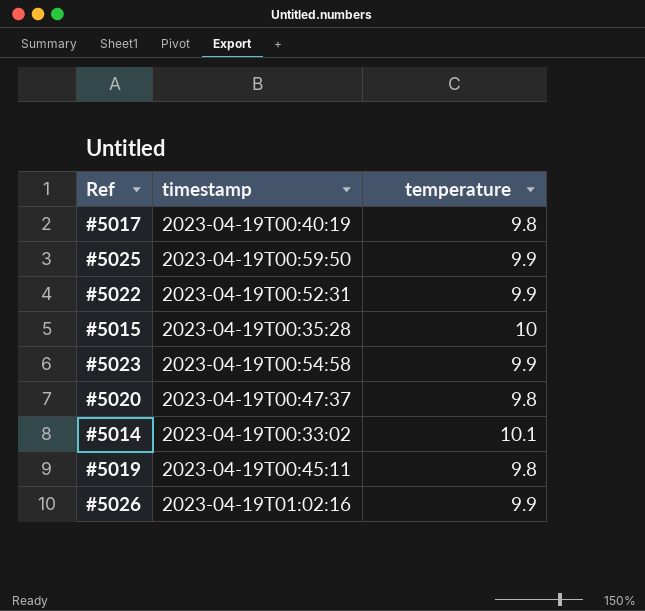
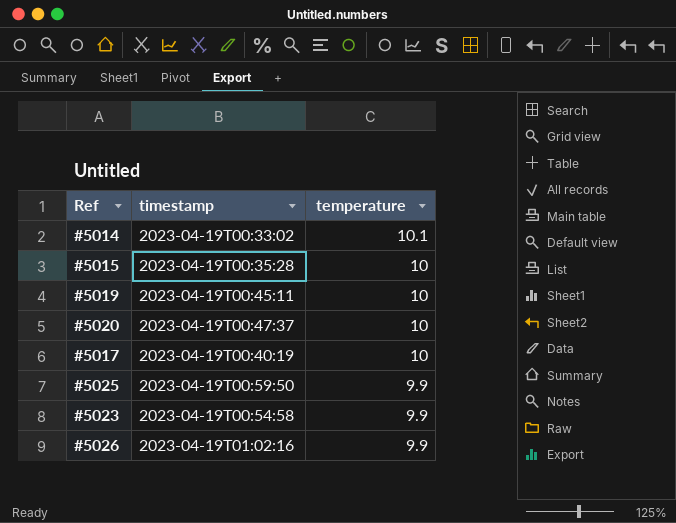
row order: none -> temperature descending
row #5022: 2023-04-19T00:52:31 | 9.9 -> none
#5019 | temperature: 9.8 -> 10
#5020 | temperature: 9.8 -> 10
#5017 | temperature: 9.8 -> 10

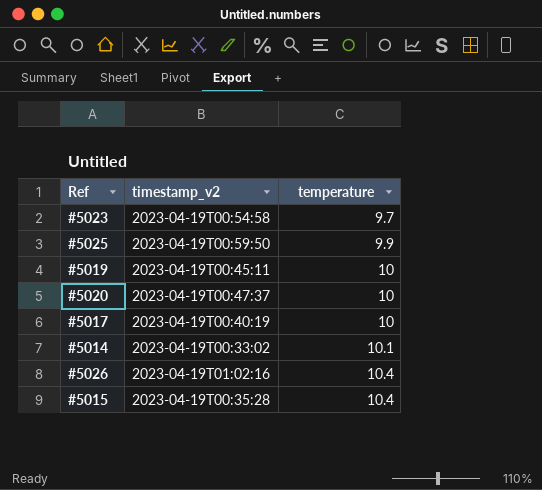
row order: temperature descending -> temperature ascending
column name: timestamp -> timestamp_v2
#5023 | temperature: 9.9 -> 9.7
#5026 | temperature: 9.9 -> 10.4
#5015 | temperature: 10 -> 10.4

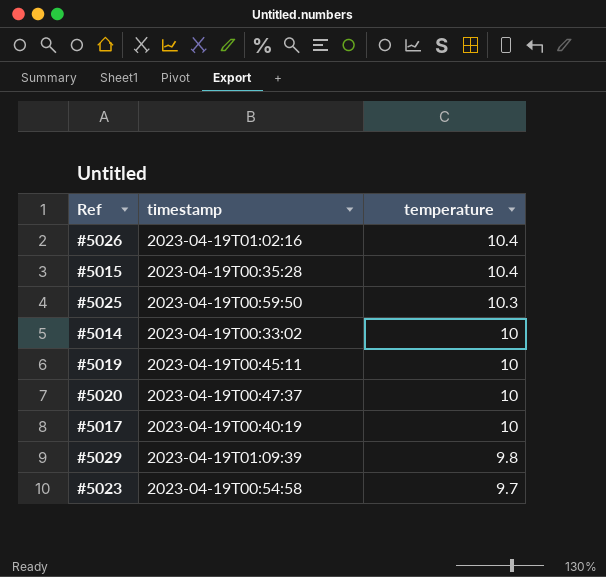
row order: temperature ascending -> temperature descending
column name: timestamp_v2 -> timestamp
#5025 | temperature: 9.9 -> 10.3
#5014 | temperature: 10.1 -> 10
row #5029: none -> 2023-04-19T01:09:39 | 9.8

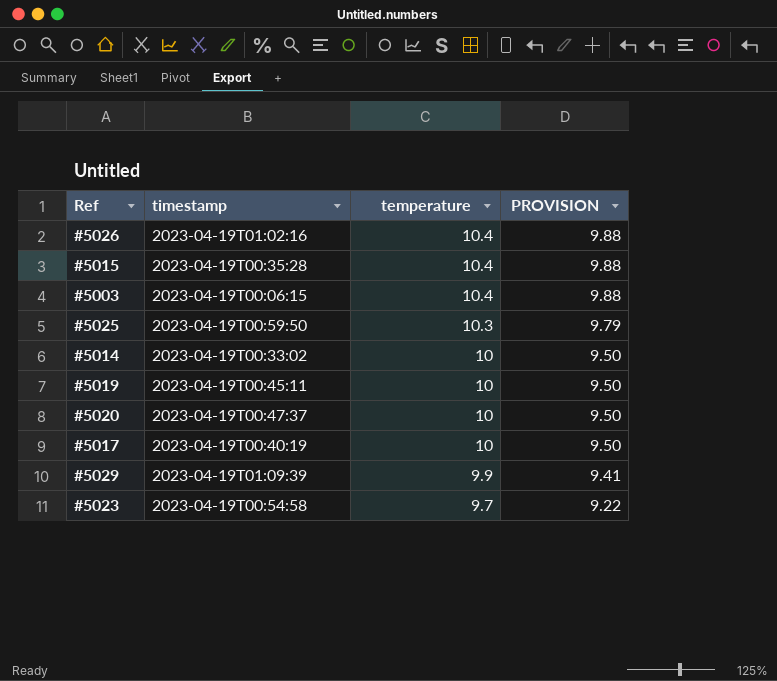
column PROVISION | formula: none -> [temperature] * 0.95
row #5003: none -> 2023-04-19T00:06:15 | 10.4 | 9.88
#5029 | temperature: 9.8 -> 9.9

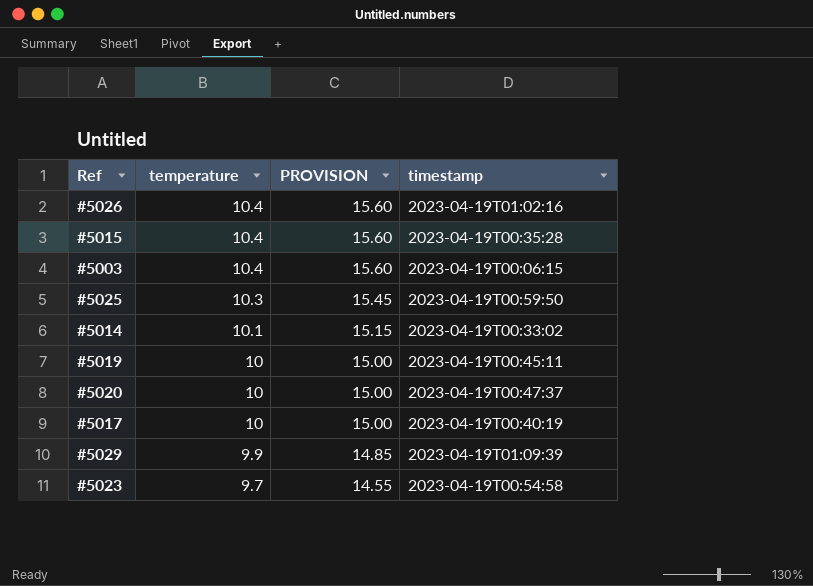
column PROVISION | formula: [temperature] * 0.95 -> [temperature] * 1.5
column timestamp | position: 2 -> 4
#5014 | temperature: 10 -> 10.1

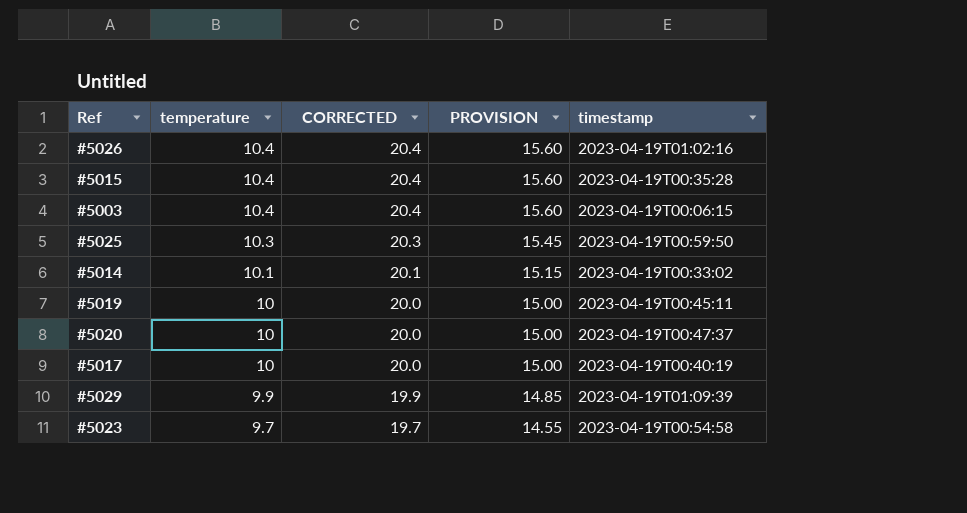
column CORRECTED | formula: none -> [temperature] + 10

